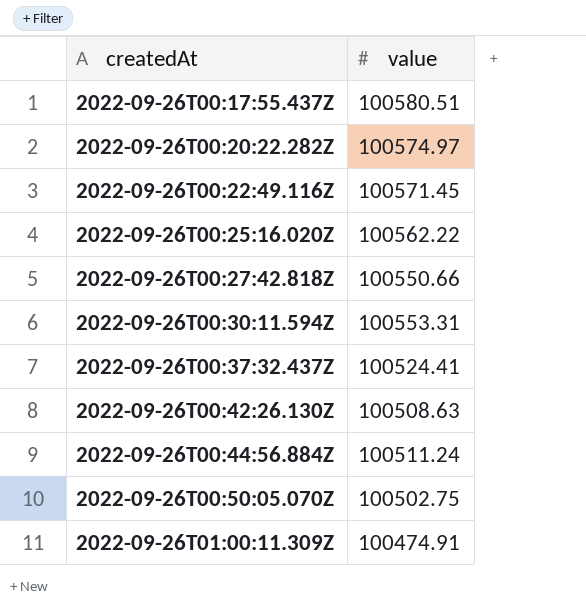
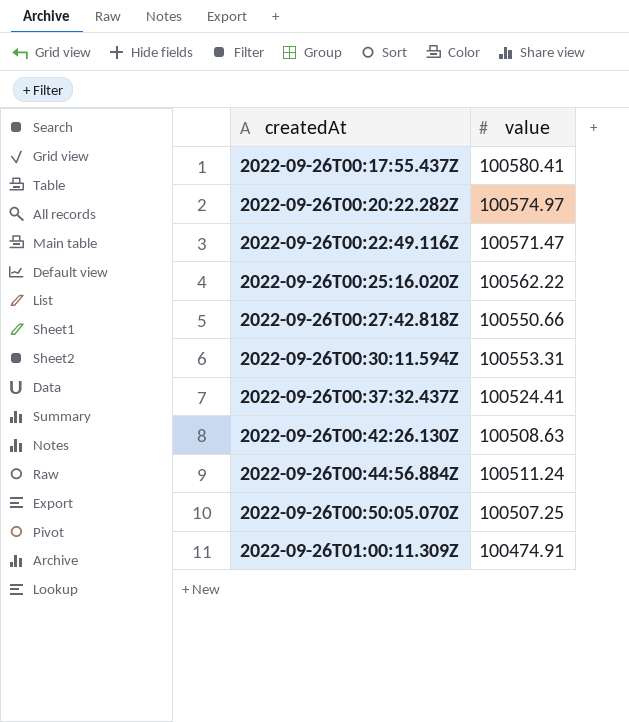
2022-09-26T00:17:55.437Z | value: 100580.51 -> 100580.41
2022-09-26T00:22:49.116Z | value: 100571.45 -> 100571.47
2022-09-26T00:50:05.070Z | value: 100502.75 -> 100507.25

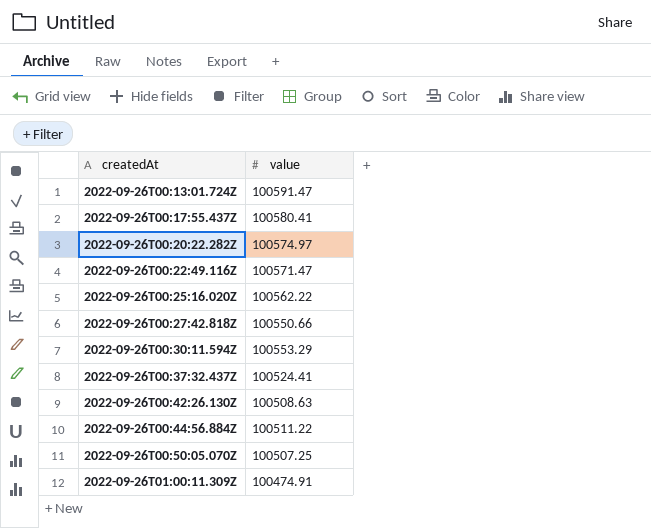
row 2022-09-26T00:13:01.724Z: none -> 100591.47
2022-09-26T00:30:11.594Z | value: 100553.31 -> 100553.29
2022-09-26T00:44:56.884Z | value: 100511.24 -> 100511.22

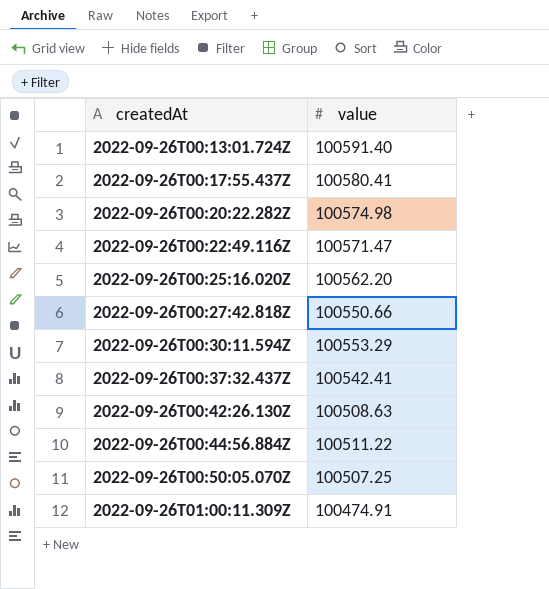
2022-09-26T00:13:01.724Z | value: 100591.47 -> 100591.40
2022-09-26T00:20:22.282Z | value: 100574.97 -> 100574.98
2022-09-26T00:25:16.020Z | value: 100562.22 -> 100562.20
2022-09-26T00:37:32.437Z | value: 100524.41 -> 100542.41

